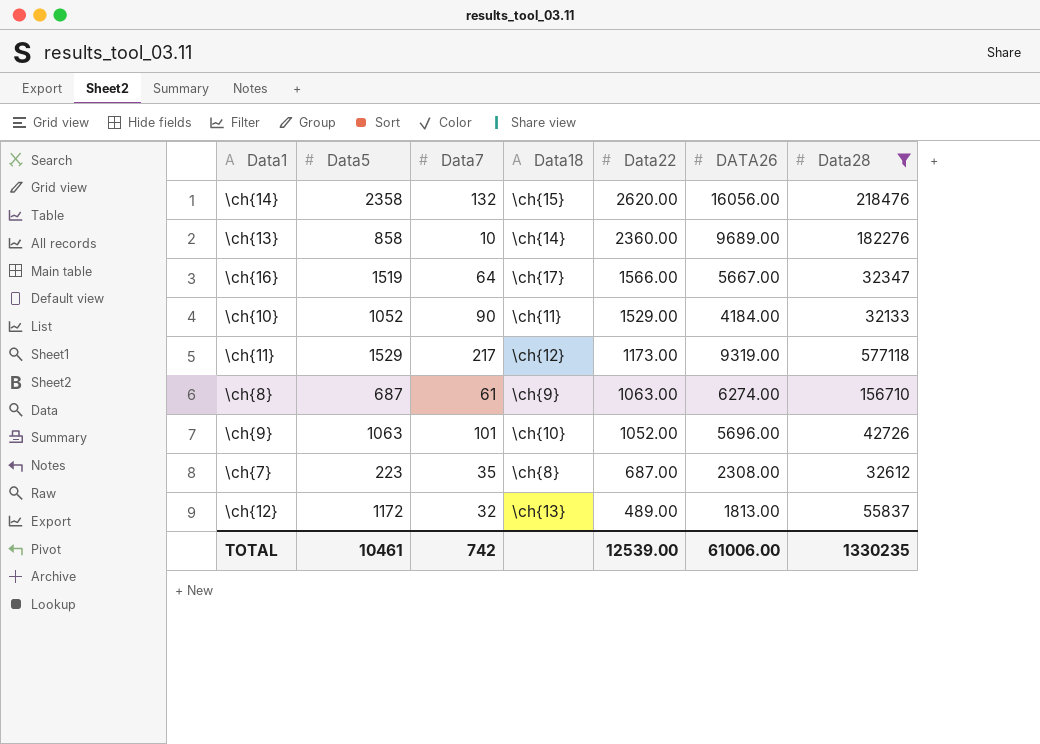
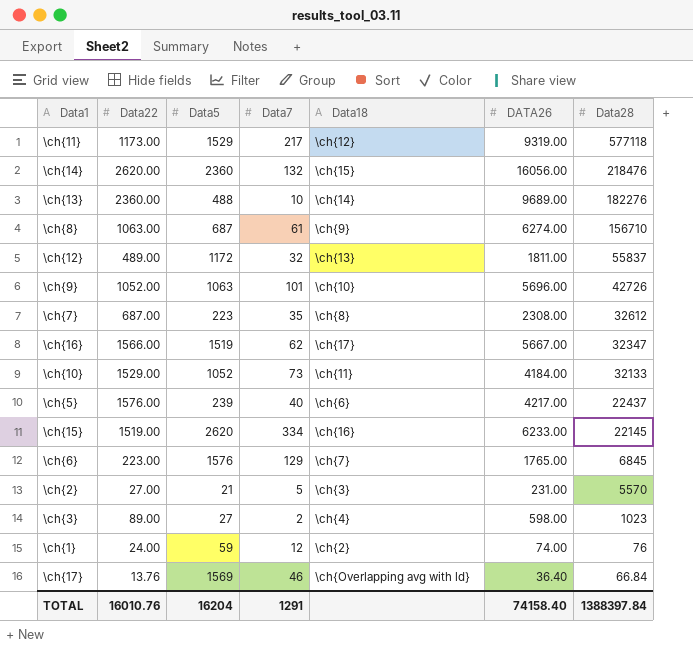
filter: Data28 >= 32133 -> none
row order: Data22 descending -> Data28 descending
column Data22 | position: 5 -> 2
\ch{14} | Data5: 2358 -> 2360
\ch{13} | Data5: 858 -> 488
\ch{12} | DATA26: 1813.00 -> 1811.00
\ch{16} | Data7: 64 -> 62
\ch{10} | Data7: 90 -> 73
TOTAL | Data22: 12539.00 -> 16010.76
TOTAL | Data5: 10461 -> 16204
TOTAL | Data7: 742 -> 1291
TOTAL | DATA26: 61006.00 -> 74158.40
TOTAL | Data28: 1330235 -> 1388397.84

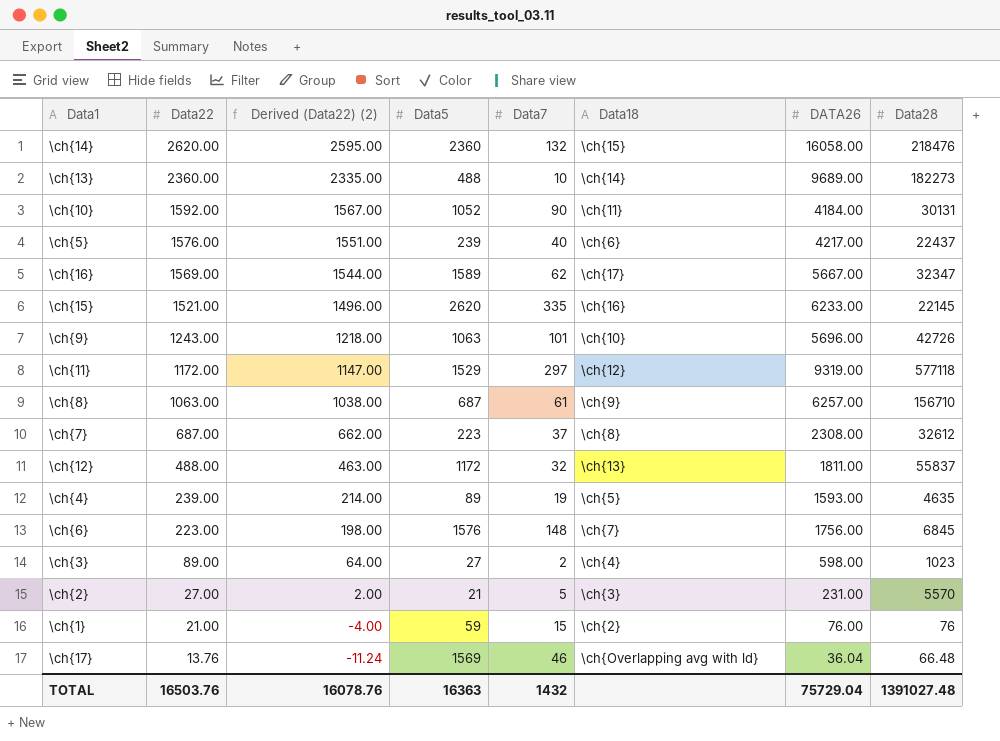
row order: Data28 descending -> Data22 descending
column Derived (Data22) (2) | formula: none -> [Data22] - 25
\ch{14} | DATA26: 16056.00 -> 16058.00
\ch{13} | Data28: 182276 -> 182273
\ch{10} | Data22: 1529.00 -> 1592.00
\ch{10} | Data7: 73 -> 90
\ch{10} | Data28: 32133 -> 30131
\ch{16} | Data22: 1566.00 -> 1569.00
\ch{16} | Data5: 1519 -> 1589
\ch{15} | Data22: 1519.00 -> 1521.00
\ch{15} | Data7: 334 -> 335
\ch{9} | Data22: 1052.00 -> 1243.00
\ch{11} | Data22: 1173.00 -> 1172.00
\ch{11} | Data7: 217 -> 297
\ch{8} | DATA26: 6274.00 -> 6257.00
\ch{7} | Data7: 35 -> 37
\ch{12} | Data22: 489.00 -> 488.00
row \ch{4}: none -> 239.00 | 214.00 | 89 | 19 | \ch{5} | 1593.00 | 4635
\ch{6} | Data7: 129 -> 148
\ch{6} | DATA26: 1765.00 -> 1756.00
\ch{1} | Data22: 24.00 -> 21.00
\ch{1} | Data7: 12 -> 15
\ch{1} | DATA26: 74.00 -> 76.00
\ch{17} | DATA26: 36.40 -> 36.04
\ch{17} | Data28: 66.84 -> 66.48
TOTAL | Data22: 16010.76 -> 16503.76
TOTAL | Data5: 16204 -> 16363
TOTAL | Data7: 1291 -> 1432
TOTAL | DATA26: 74158.40 -> 75729.04
TOTAL | Data28: 1388397.84 -> 1391027.48

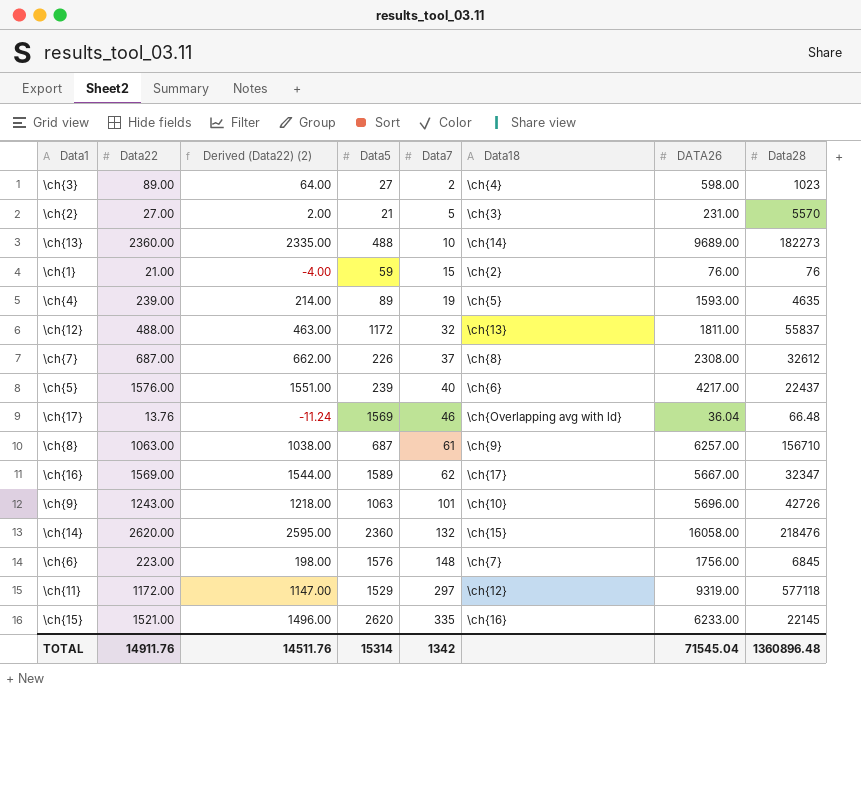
row order: Data22 descending -> Data7 ascending
row \ch{10}: 1592.00 | 1567.00 | 1052 | 90 | \ch{11} | 4184.00 | 30131 -> none
\ch{7} | Data5: 223 -> 226
TOTAL | Data22: 16503.76 -> 14911.76
TOTAL | Derived (Data22) (2): 16078.76 -> 14511.76
TOTAL | Data5: 16363 -> 15314
TOTAL | Data7: 1432 -> 1342
TOTAL | DATA26: 75729.04 -> 71545.04
TOTAL | Data28: 1391027.48 -> 1360896.48

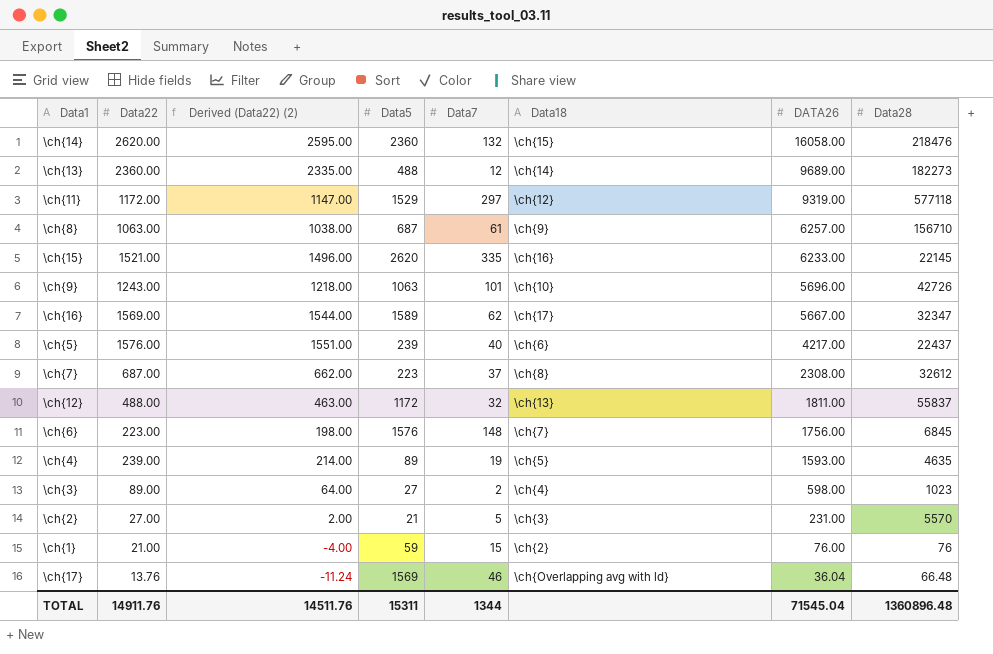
row order: Data7 ascending -> DATA26 descending
\ch{13} | Data7: 10 -> 12
\ch{7} | Data5: 226 -> 223
TOTAL | Data5: 15314 -> 15311
TOTAL | Data7: 1342 -> 1344

